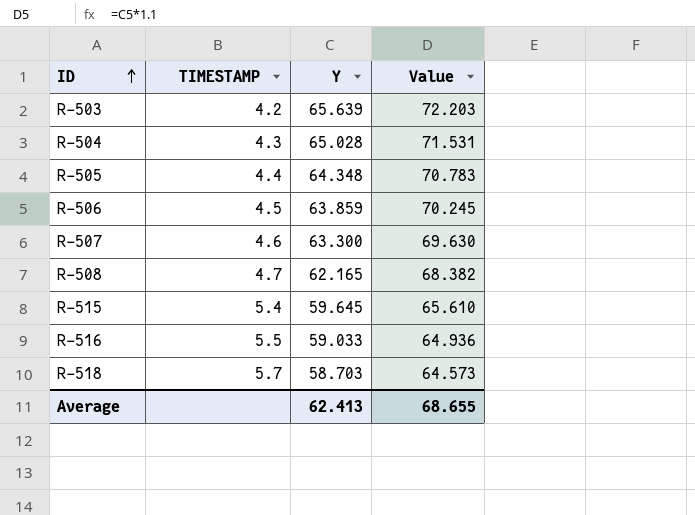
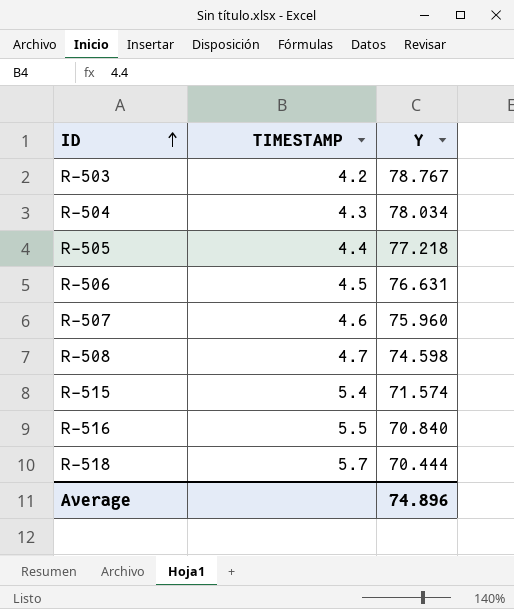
column Value | formula: [Y] * 1.1 -> none
R-503 | Y: 65.639 -> 78.767
R-504 | Y: 65.028 -> 78.034
R-505 | Y: 64.348 -> 77.218
R-506 | Y: 63.859 -> 76.631
R-507 | Y: 63.300 -> 75.960
R-508 | Y: 62.165 -> 74.598
R-515 | Y: 59.645 -> 71.574
R-516 | Y: 59.033 -> 70.840
R-518 | Y: 58.703 -> 70.444
Average | Y: 62.413 -> 74.896

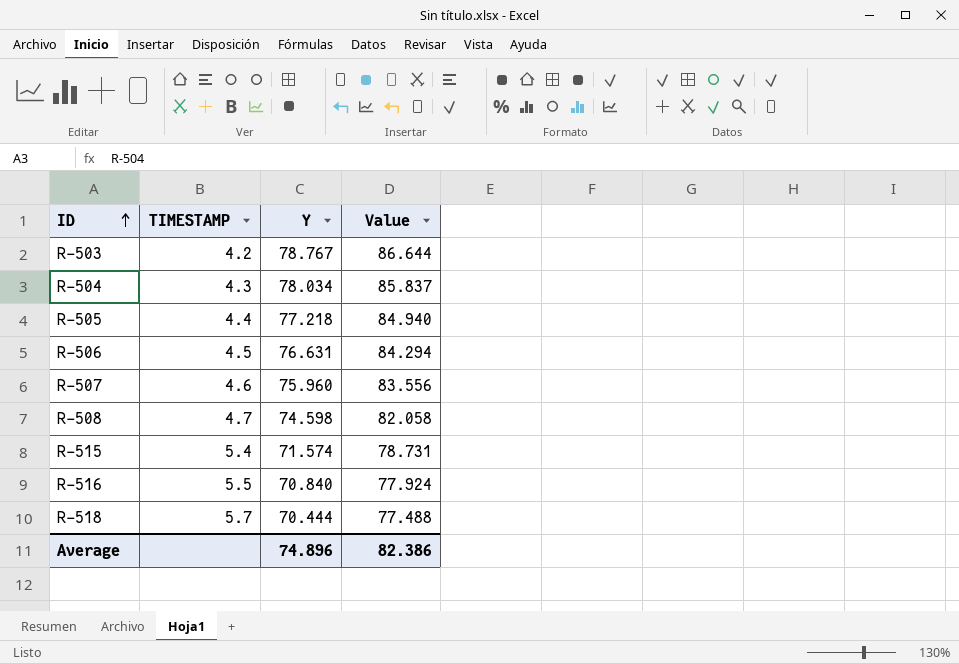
column Value | formula: none -> [Y] * 1.1

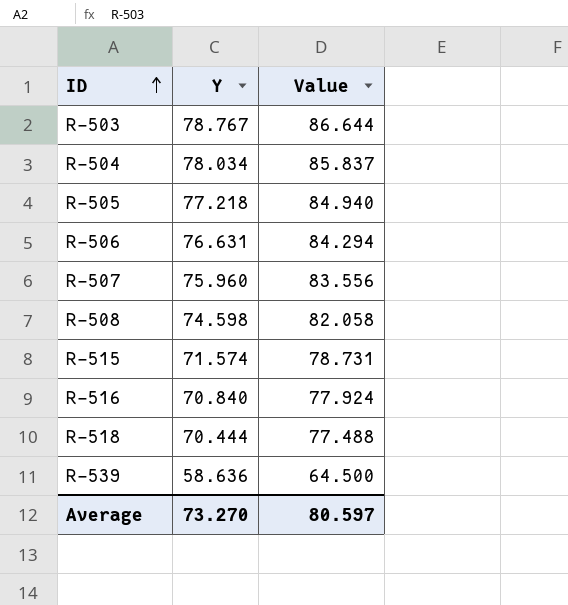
column TIMESTAMP | position: 2 -> none
row R-539: none -> 58.636 | 64.500
Average | Y: 74.896 -> 73.270
Average | Value: 82.386 -> 80.597

